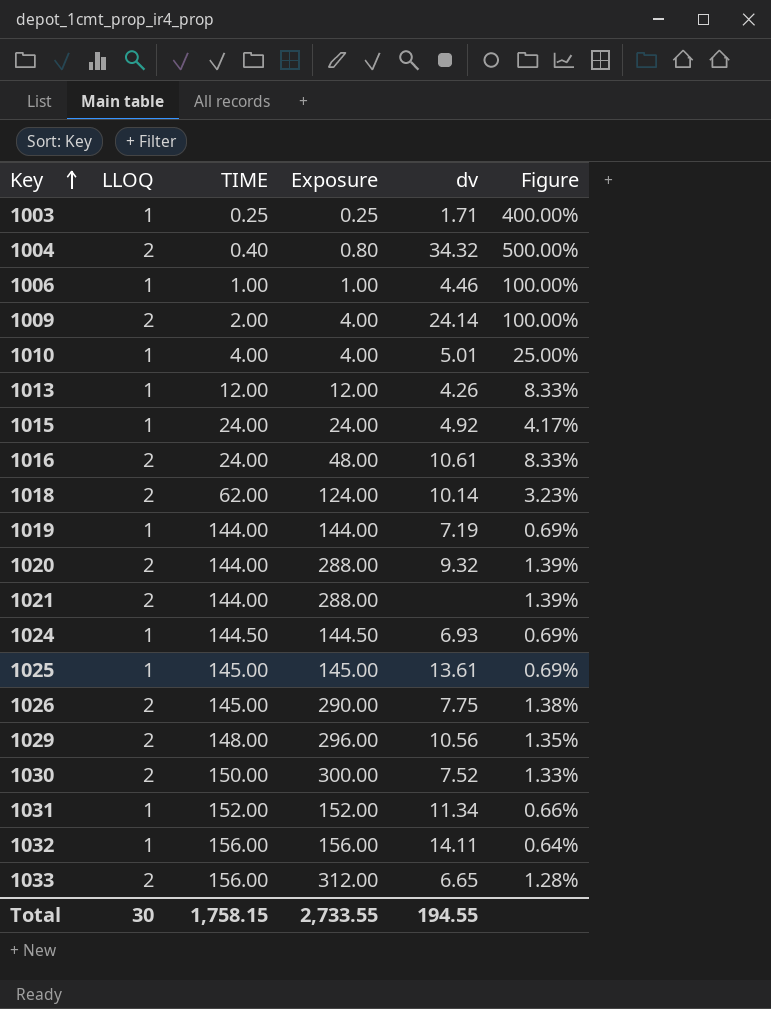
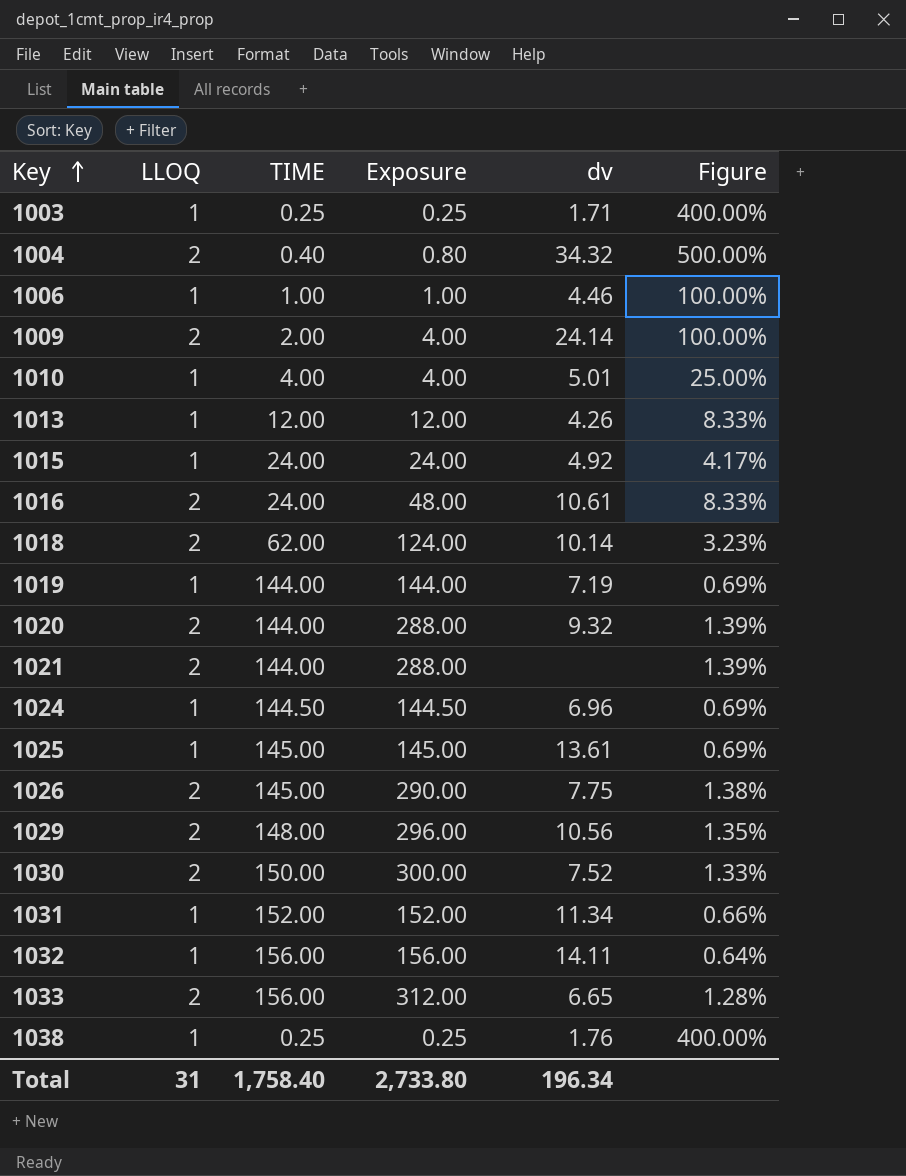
1024 | dv: 6.93 -> 6.96
row 1038: none -> 1 | 0.25 | 0.25 | 1.76 | 400.00%
Total | LLOQ: 30 -> 31
Total | TIME: 1,758.15 -> 1,758.40
Total | Exposure: 2,733.55 -> 2,733.80
Total | dv: 194.55 -> 196.34

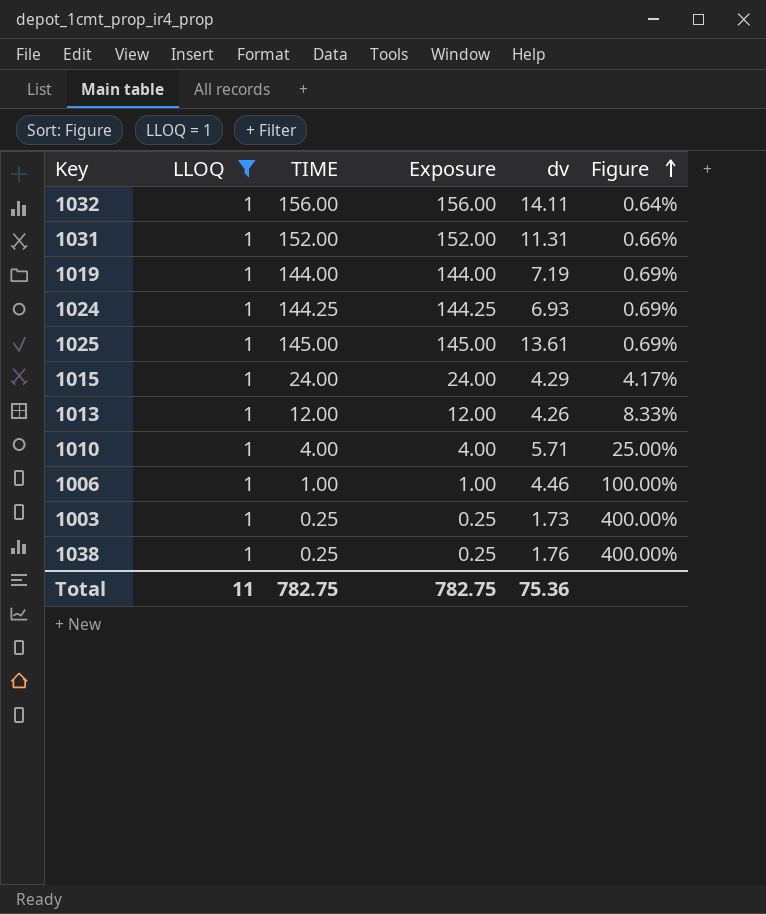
filter: none -> LLOQ = 1
row order: Key ascending -> Figure ascending
1031 | dv: 11.34 -> 11.31
1024 | TIME: 144.50 -> 144.25
1024 | Exposure: 144.50 -> 144.25
1024 | dv: 6.96 -> 6.93
1015 | dv: 4.92 -> 4.29
1010 | dv: 5.01 -> 5.71
1003 | dv: 1.71 -> 1.73
Total | LLOQ: 31 -> 11
Total | TIME: 1,758.40 -> 782.75
Total | Exposure: 2,733.80 -> 782.75
Total | dv: 196.34 -> 75.36

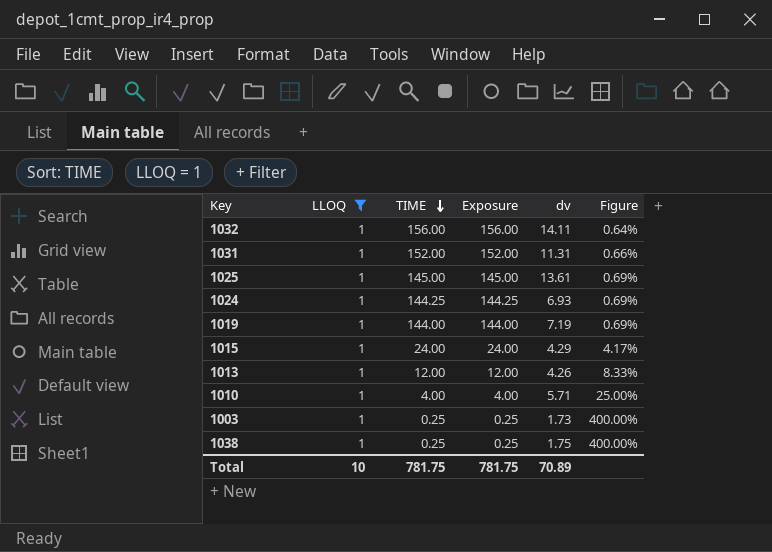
row order: Figure ascending -> TIME descending
row 1006: 1 | 1.00 | 1.00 | 4.46 | 100.00% -> none
1038 | dv: 1.76 -> 1.75
Total | LLOQ: 11 -> 10
Total | TIME: 782.75 -> 781.75
Total | Exposure: 782.75 -> 781.75
Total | dv: 75.36 -> 70.89

